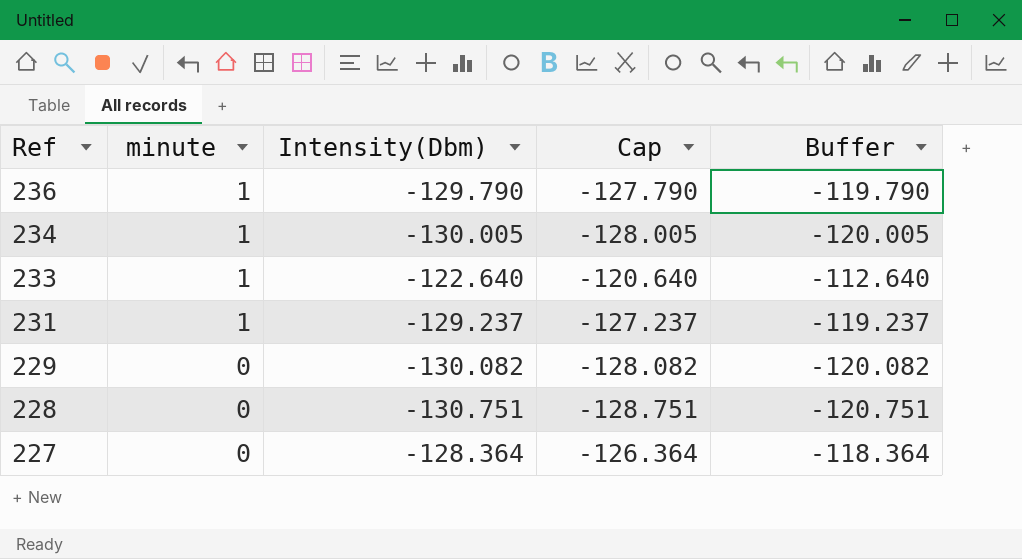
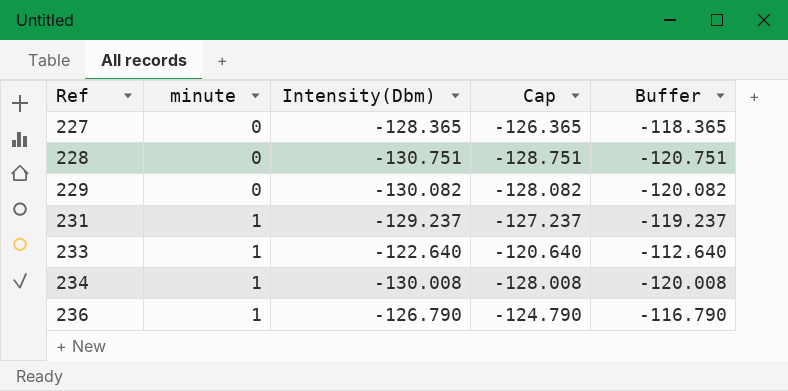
row order: Ref descending -> Ref ascending
227 | Intensity(Dbm): -128.364 -> -128.365
227 | Cap: -126.364 -> -126.365
227 | Buffer: -118.364 -> -118.365
234 | Intensity(Dbm): -130.005 -> -130.008
234 | Cap: -128.005 -> -128.008
234 | Buffer: -120.005 -> -120.008
236 | Intensity(Dbm): -129.790 -> -126.790
236 | Cap: -127.790 -> -124.790
236 | Buffer: -119.790 -> -116.790

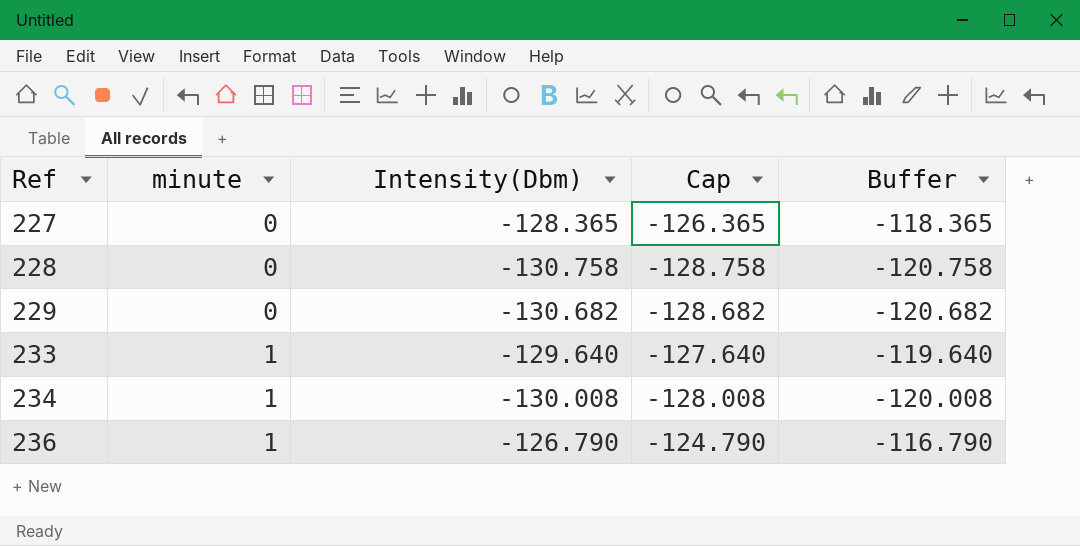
row 231: 1 | -129.237 | -127.237 | -119.237 -> none
228 | Intensity(Dbm): -130.751 -> -130.758
228 | Cap: -128.751 -> -128.758
228 | Buffer: -120.751 -> -120.758
229 | Intensity(Dbm): -130.082 -> -130.682
229 | Cap: -128.082 -> -128.682
229 | Buffer: -120.082 -> -120.682
233 | Intensity(Dbm): -122.640 -> -129.640
233 | Cap: -120.640 -> -127.640
233 | Buffer: -112.640 -> -119.640

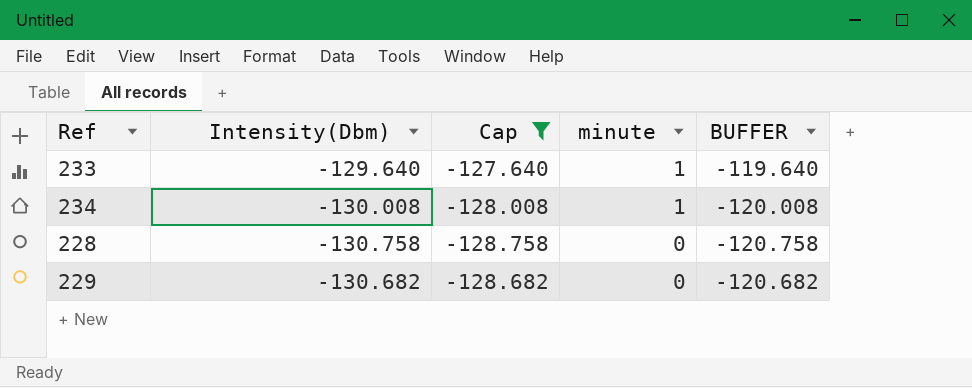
filter: none -> Cap <= -127.640
row order: Ref ascending -> minute descending
column minute | position: 2 -> 4
column name: Buffer -> BUFFER

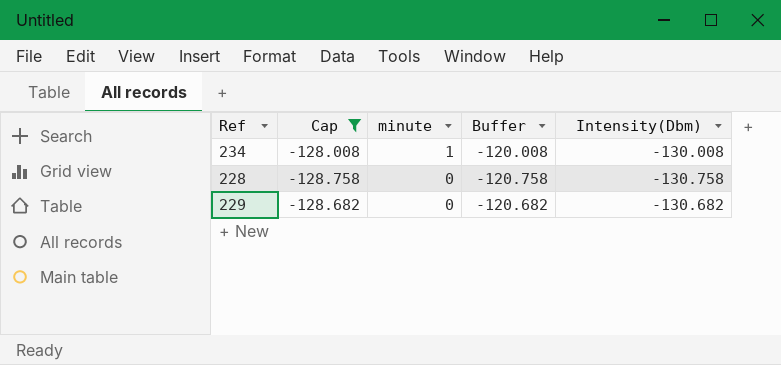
column name: BUFFER -> Buffer
column Intensity(Dbm) | position: 2 -> 5
row 233: -129.640 | -127.640 | 1 | -119.640 -> none

